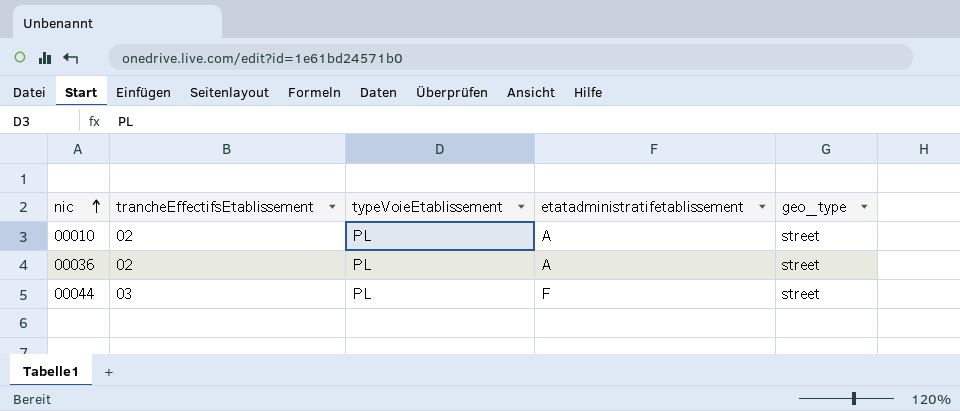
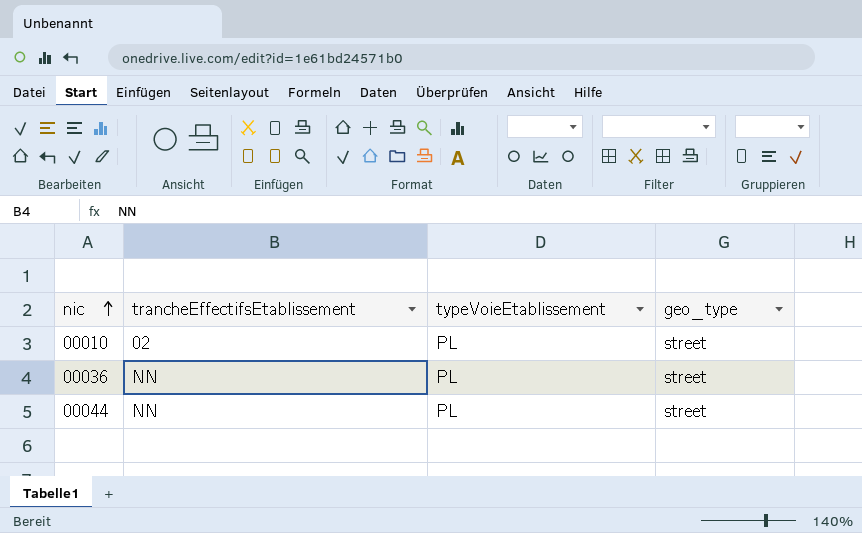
column etatadministratifetablissement | position: 4 -> none
00036 | trancheEffectifsEtablissement: 02 -> NN
00044 | trancheEffectifsEtablissement: 03 -> NN

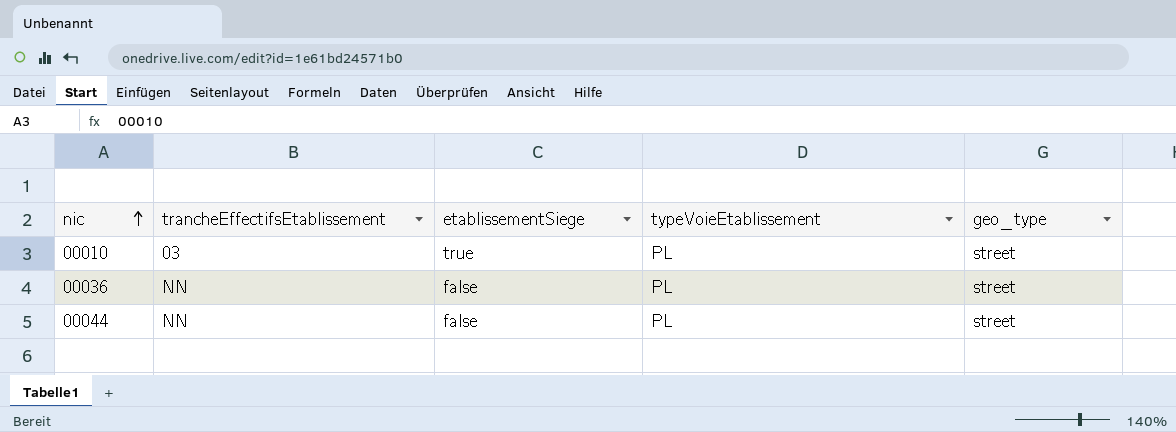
column etablissementSiege | position: none -> 3
00010 | trancheEffectifsEtablissement: 02 -> 03

